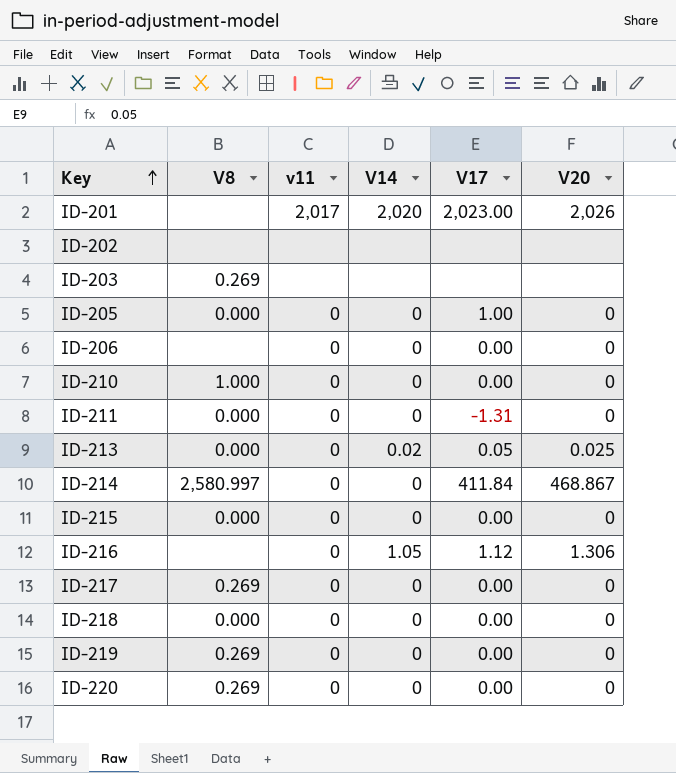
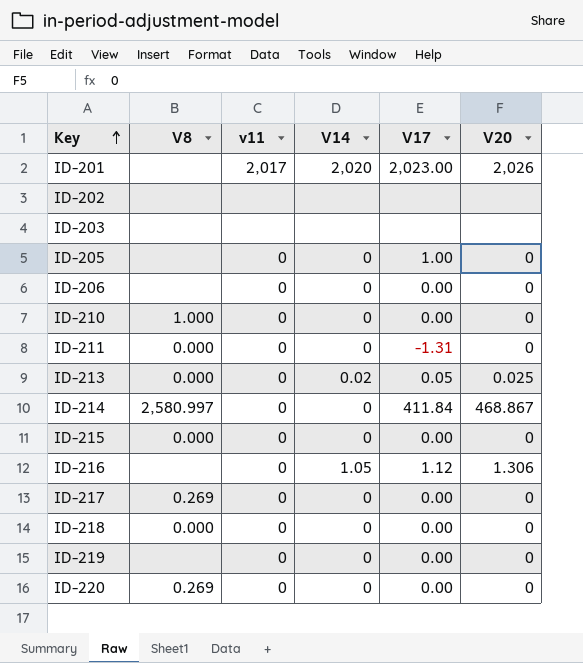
ID-203 | V8: 0.269 -> none
ID-205 | V8: 0.000 -> none
ID-219 | V8: 0.269 -> none

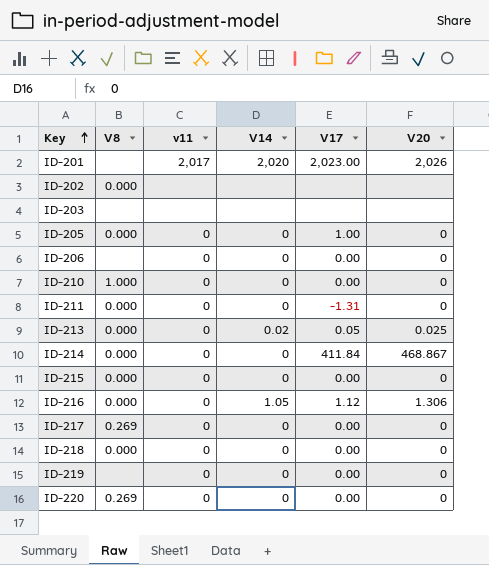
ID-202 | V8: none -> 0.000
ID-205 | V8: none -> 0.000
ID-214 | V8: 2,580.997 -> 0.000
ID-216 | V8: none -> 0.000

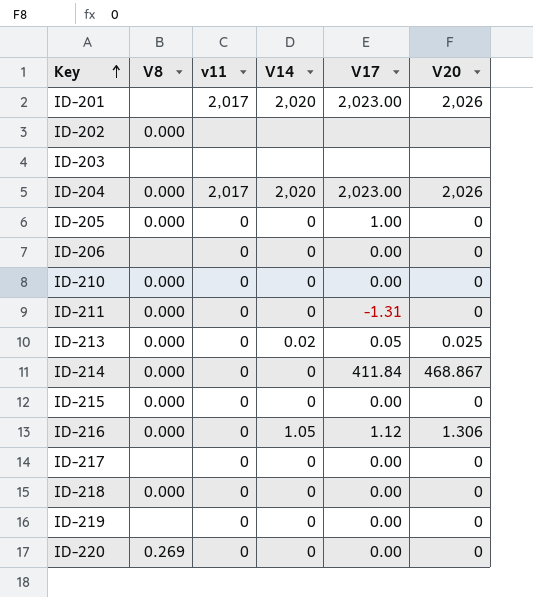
row ID-204: none -> 0.000 | 2,017 | 2,020 | 2,023.00 | 2,026
ID-210 | V8: 1.000 -> 0.000
ID-217 | V8: 0.269 -> none

